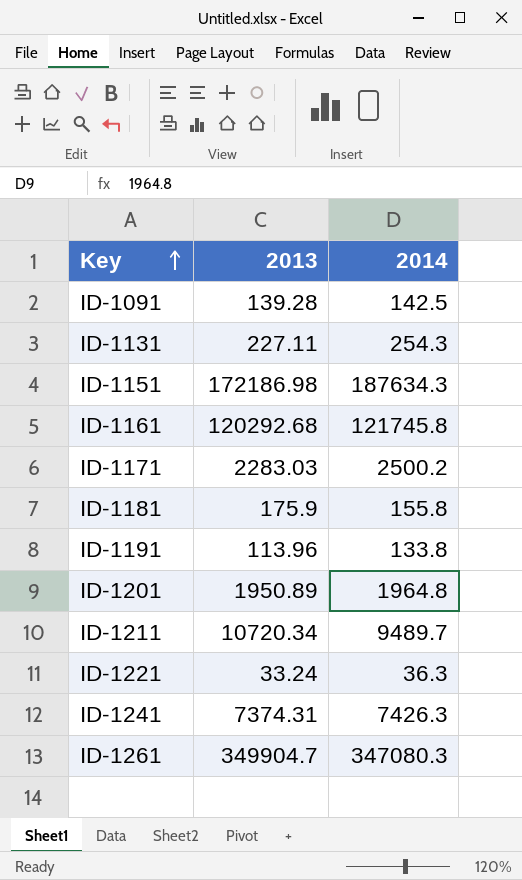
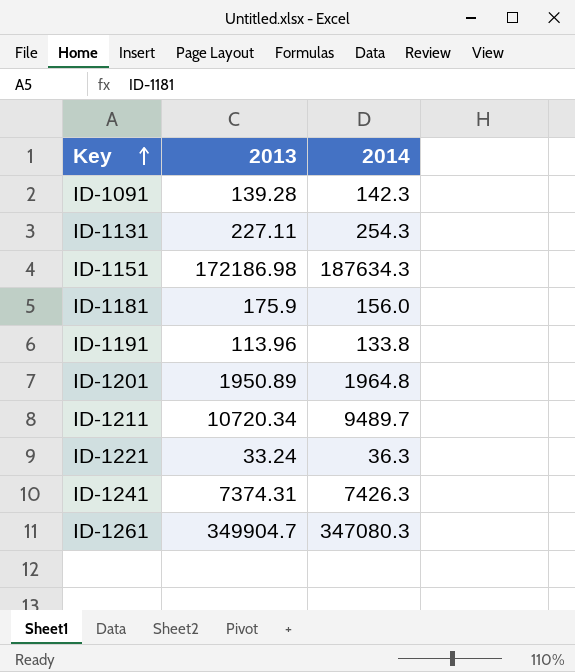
row ID-1161: 120292.68 | 121745.8 -> none
row ID-1171: 2283.03 | 2500.2 -> none
ID-1091 | 2014: 142.5 -> 142.3
ID-1181 | 2014: 155.8 -> 156.0

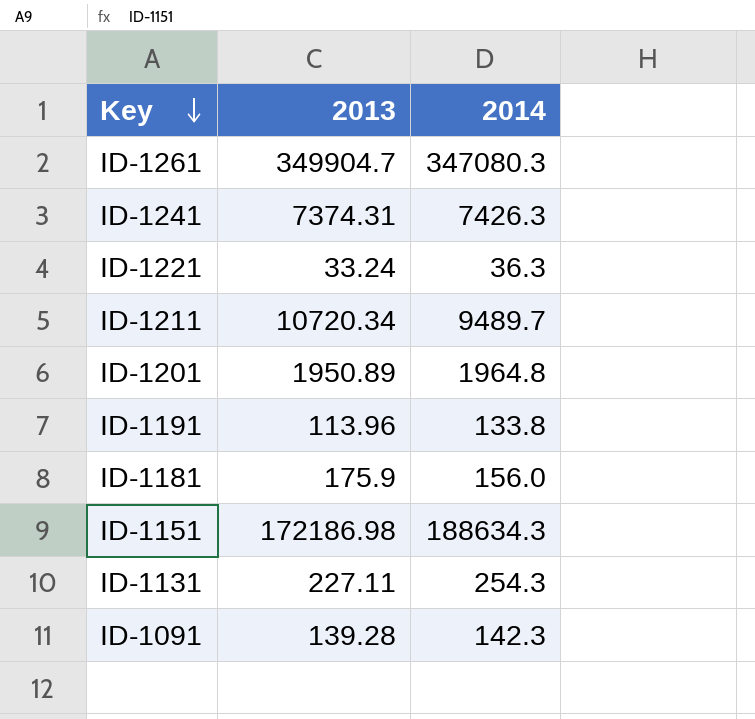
row order: Key ascending -> Key descending
ID-1151 | 2014: 187634.3 -> 188634.3

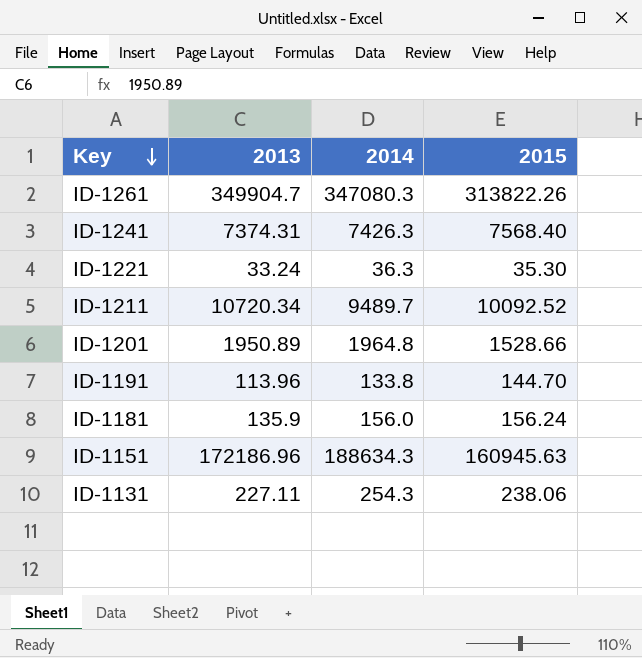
column 2015 | position: none -> 4
row ID-1091: 139.28 | 142.3 -> none
ID-1181 | 2013: 175.9 -> 135.9
ID-1151 | 2013: 172186.98 -> 172186.96

